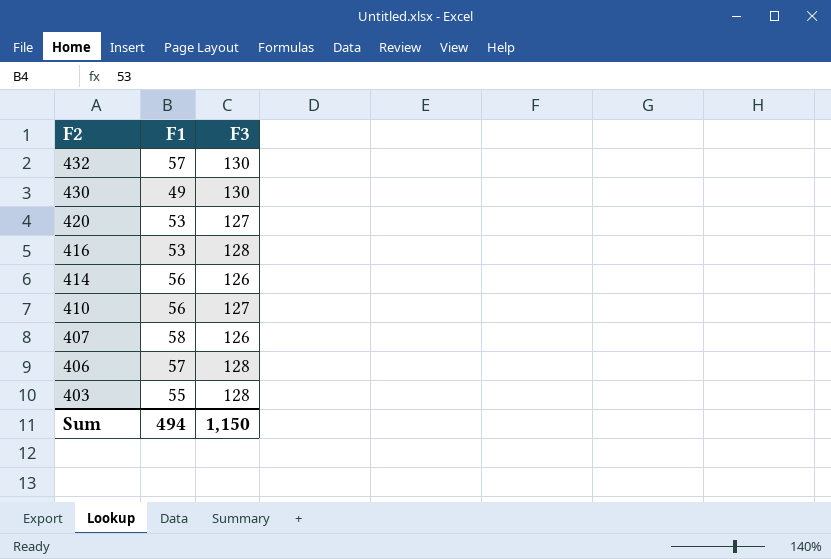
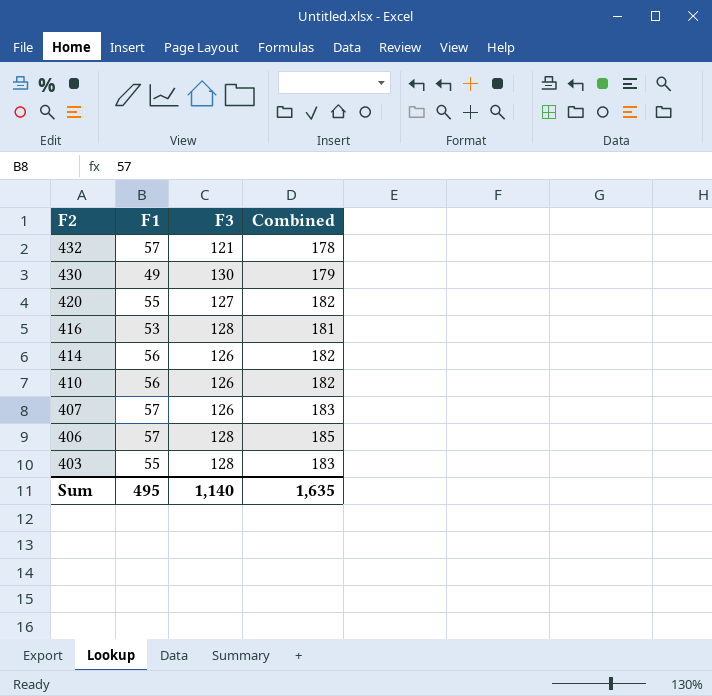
column Combined | formula: none -> [F1] + [F3]
432 | F3: 130 -> 121
420 | F1: 53 -> 55
410 | F3: 127 -> 126
407 | F1: 58 -> 57
Sum | F1: 494 -> 495
Sum | F3: 1,150 -> 1,140

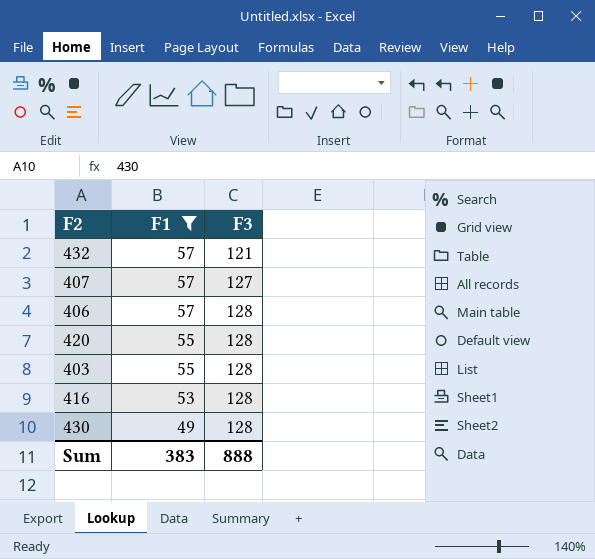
filter: none -> F1 != 56
row order: F2 descending -> F1 descending
column Combined | formula: [F1] + [F3] -> none
407 | F3: 126 -> 127
420 | F3: 127 -> 128
430 | F3: 130 -> 128
Sum | F1: 495 -> 383
Sum | F3: 1,140 -> 888

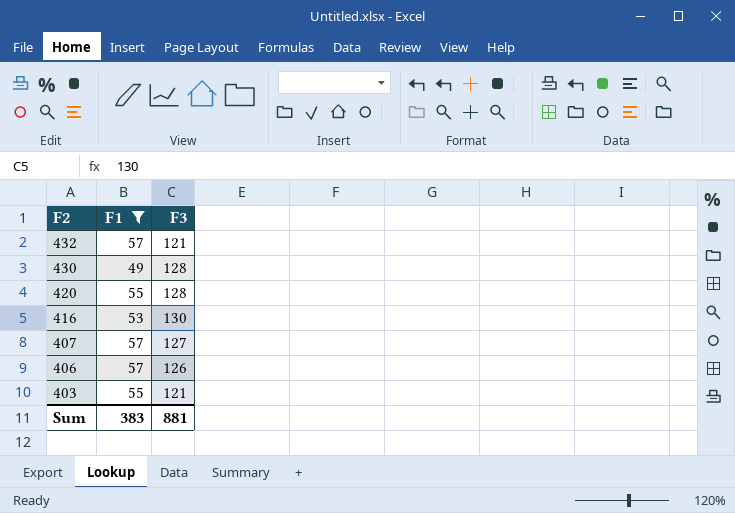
row order: F1 descending -> F2 descending
416 | F3: 128 -> 130
406 | F3: 128 -> 126
403 | F3: 128 -> 121
Sum | F3: 888 -> 881

